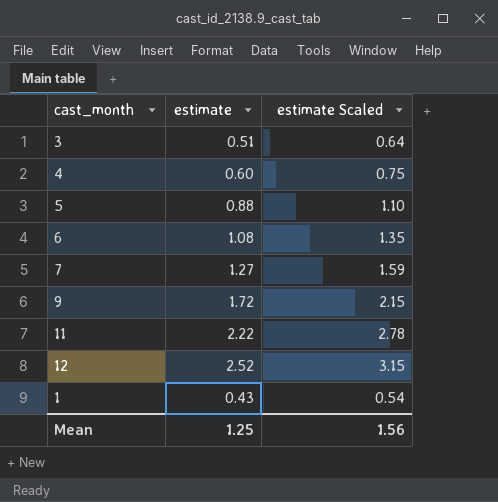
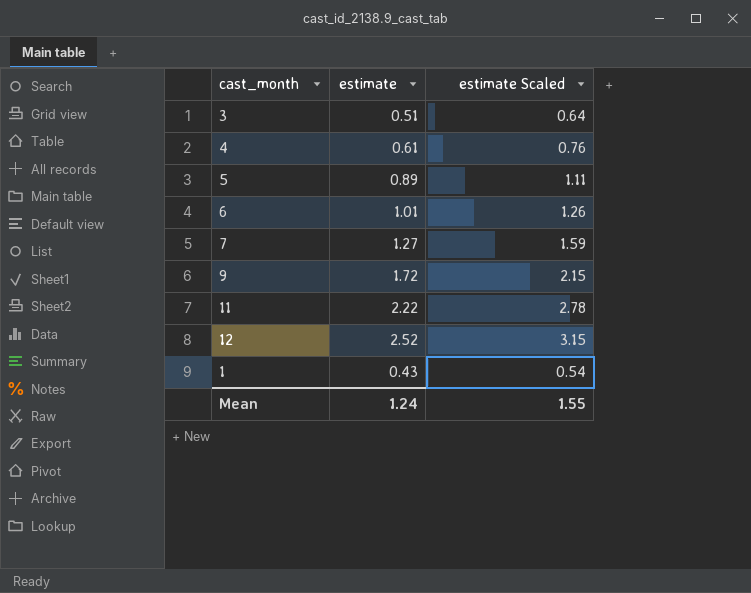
4 | estimate: 0.60 -> 0.61
4 | estimate Scaled: 0.75 -> 0.76
5 | estimate: 0.88 -> 0.89
5 | estimate Scaled: 1.10 -> 1.11
6 | estimate: 1.08 -> 1.01
6 | estimate Scaled: 1.35 -> 1.26
Mean | estimate: 1.25 -> 1.24
Mean | estimate Scaled: 1.56 -> 1.55

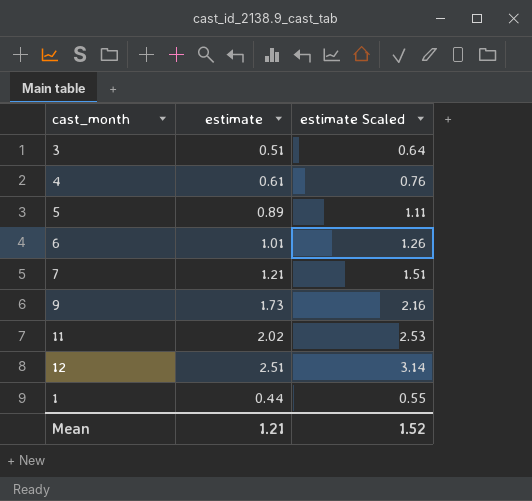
7 | estimate: 1.27 -> 1.21
7 | estimate Scaled: 1.59 -> 1.51
9 | estimate: 1.72 -> 1.73
9 | estimate Scaled: 2.15 -> 2.16
11 | estimate: 2.22 -> 2.02
11 | estimate Scaled: 2.78 -> 2.53
12 | estimate: 2.52 -> 2.51
12 | estimate Scaled: 3.15 -> 3.14
1 | estimate: 0.43 -> 0.44
1 | estimate Scaled: 0.54 -> 0.55
Mean | estimate: 1.24 -> 1.21
Mean | estimate Scaled: 1.55 -> 1.52

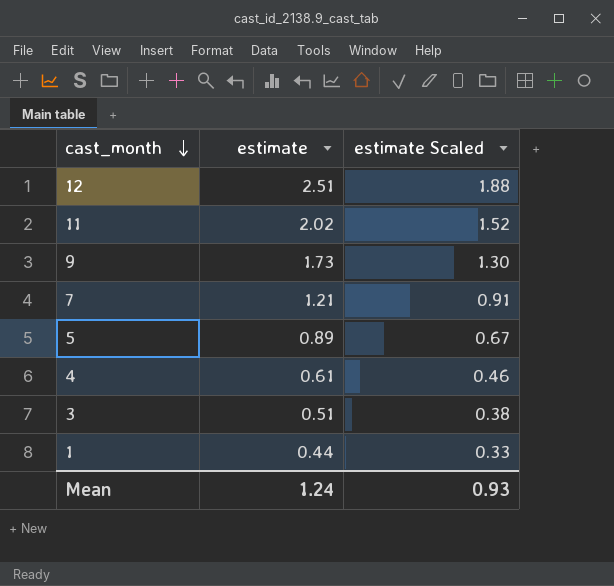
row order: none -> cast_month descending
column estimate Scaled | formula: [estimate] * 1.25 -> [estimate] * 0.75
row 6: 1.01 | 1.26 -> none
Mean | estimate: 1.21 -> 1.24
Mean | estimate Scaled: 1.52 -> 0.93

